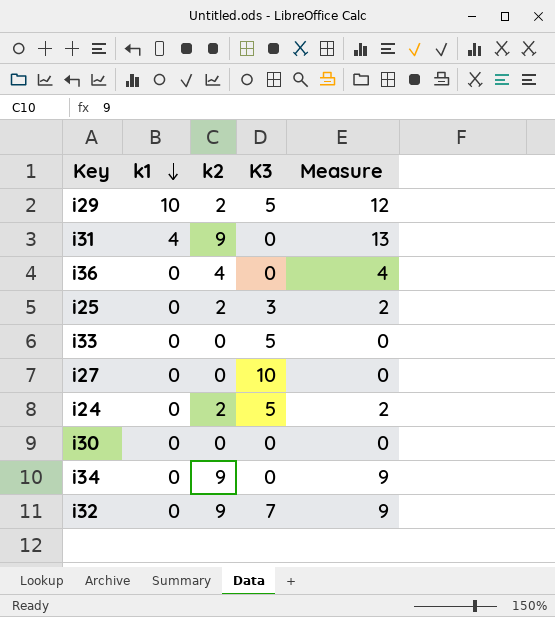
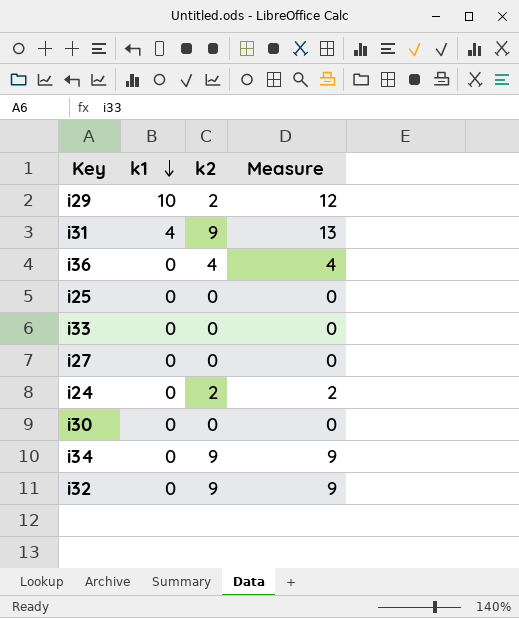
column K3 | position: 4 -> none
i25 | k2: 2 -> 0
i25 | Measure: 2 -> 0

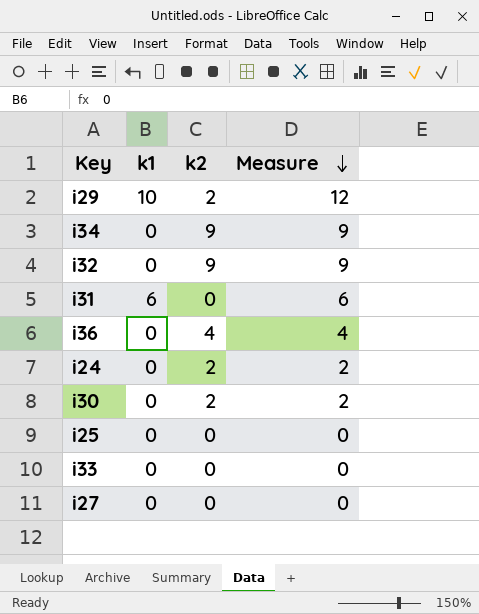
row order: k1 descending -> Measure descending
i31 | k1: 4 -> 6
i31 | k2: 9 -> 0
i31 | Measure: 13 -> 6
i30 | k2: 0 -> 2
i30 | Measure: 0 -> 2

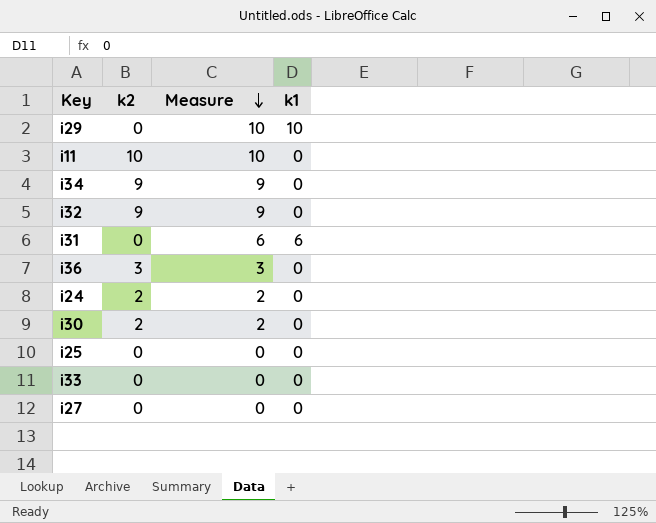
column k1 | position: 2 -> 4
i29 | k2: 2 -> 0
i29 | Measure: 12 -> 10
row i11: none -> 10 | 10 | 0
i36 | k2: 4 -> 3
i36 | Measure: 4 -> 3

